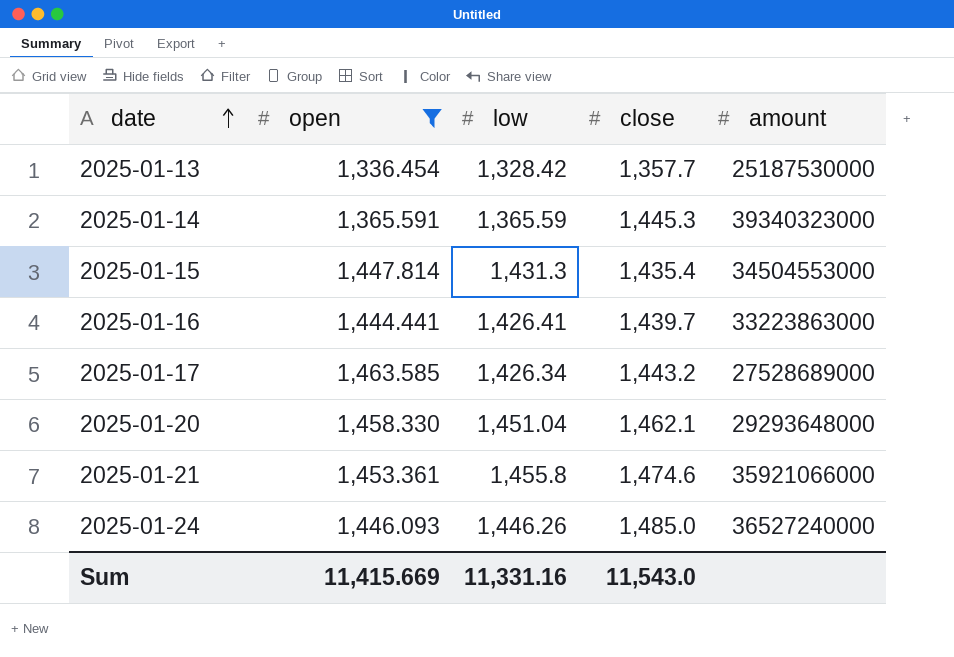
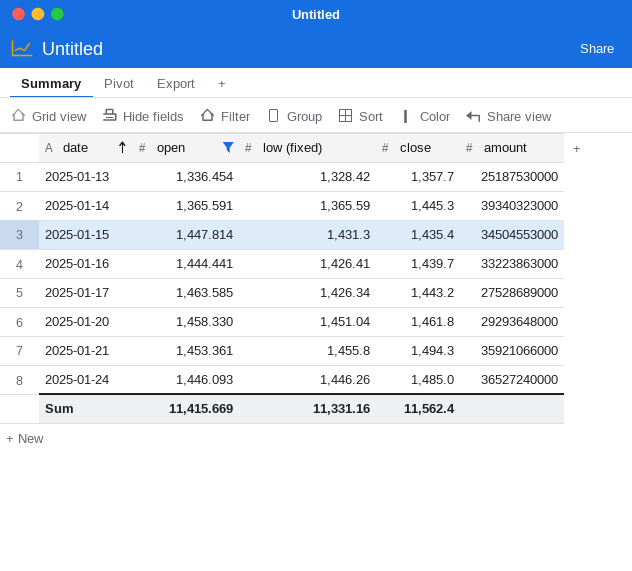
column name: low -> low (fixed)
2025-01-20 | close: 1,462.1 -> 1,461.8
2025-01-21 | close: 1,474.6 -> 1,494.3
Sum | close: 11,543.0 -> 11,562.4

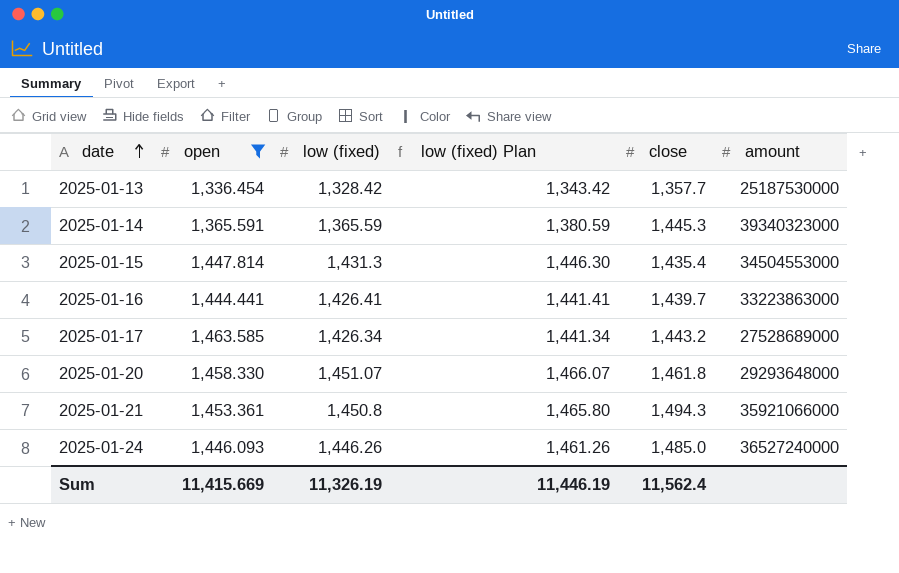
column low (fixed) Plan | formula: none -> [low (fixed)] + 15
2025-01-20 | low (fixed): 1,451.04 -> 1,451.07
2025-01-21 | low (fixed): 1,455.8 -> 1,450.8
Sum | low (fixed): 11,331.16 -> 11,326.19

